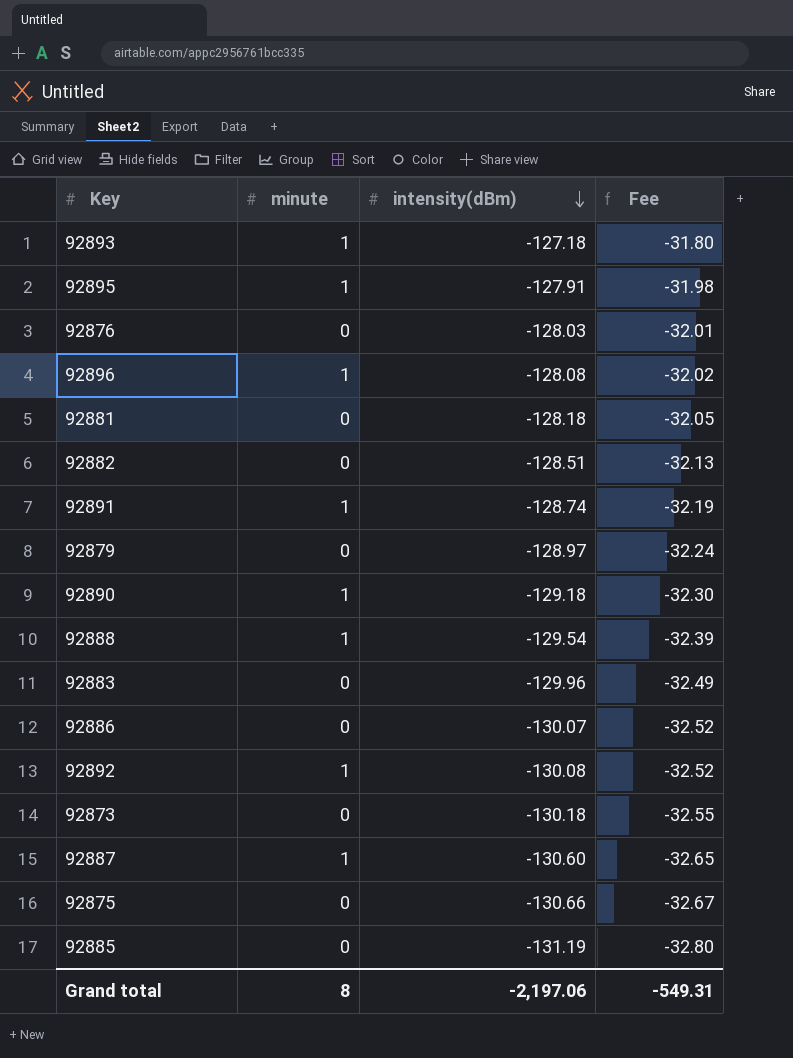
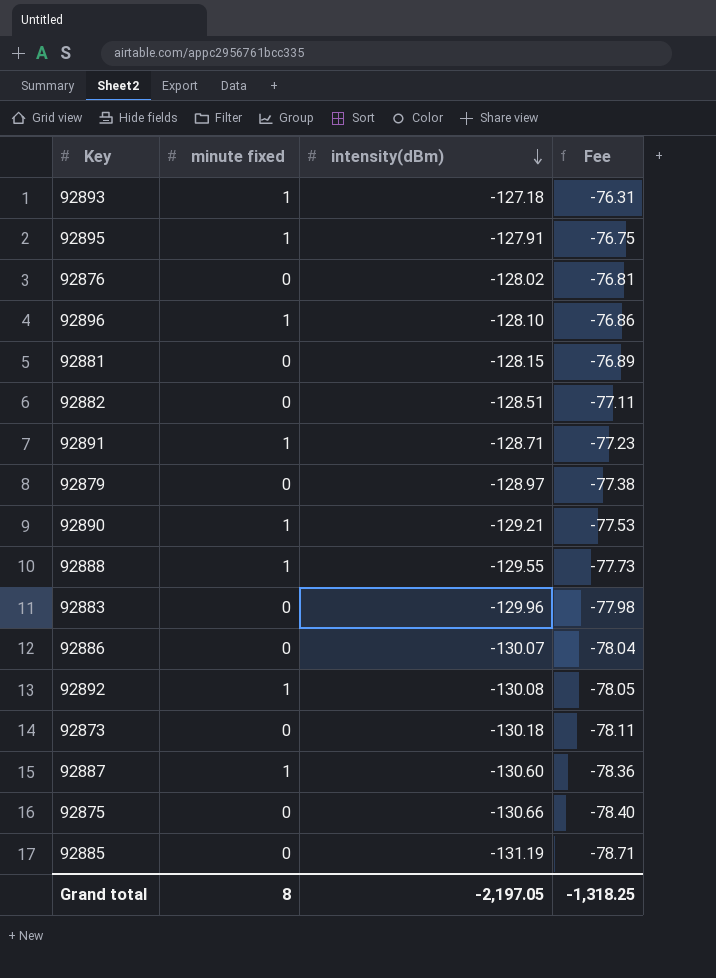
column name: minute -> minute fixed
column Fee | formula: [intensity(dBm)] * 0.25 -> [intensity(dBm)] * 0.6
92876 | intensity(dBm): -128.03 -> -128.02
92896 | intensity(dBm): -128.08 -> -128.10
92881 | intensity(dBm): -128.18 -> -128.15
92891 | intensity(dBm): -128.74 -> -128.71
92890 | intensity(dBm): -129.18 -> -129.21
92888 | intensity(dBm): -129.54 -> -129.55
Grand total | intensity(dBm): -2,197.06 -> -2,197.05
Grand total | Fee: -549.31 -> -1,318.25

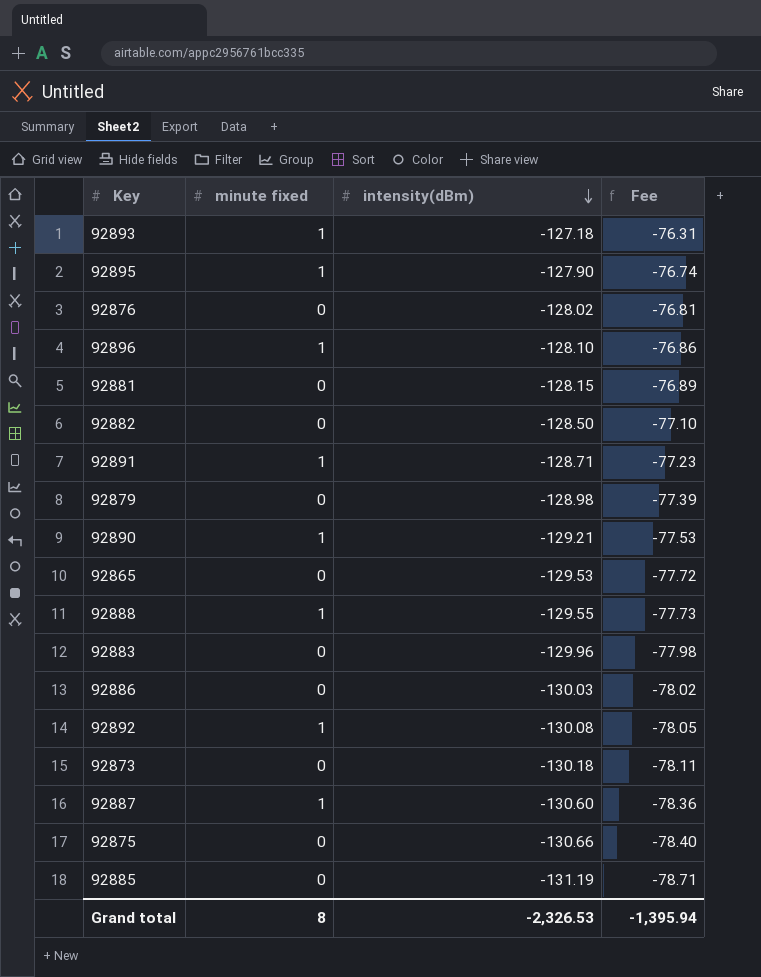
92895 | intensity(dBm): -127.91 -> -127.90
92895 | Fee: -76.75 -> -76.74
92882 | intensity(dBm): -128.51 -> -128.50
92882 | Fee: -77.11 -> -77.10
92879 | intensity(dBm): -128.97 -> -128.98
92879 | Fee: -77.38 -> -77.39
row 92865: none -> 0 | -129.53 | -77.72
92886 | intensity(dBm): -130.07 -> -130.03
92886 | Fee: -78.04 -> -78.02
Grand total | intensity(dBm): -2,197.05 -> -2,326.53
Grand total | Fee: -1,318.25 -> -1,395.94

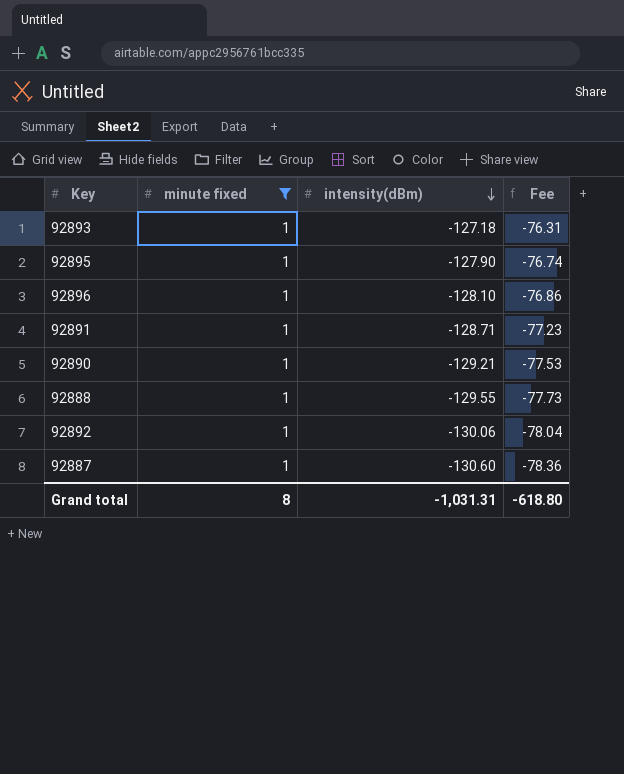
filter: none -> minute fixed = 1
92892 | intensity(dBm): -130.08 -> -130.06
92892 | Fee: -78.05 -> -78.04
Grand total | intensity(dBm): -2,326.53 -> -1,031.31
Grand total | Fee: -1,395.94 -> -618.80

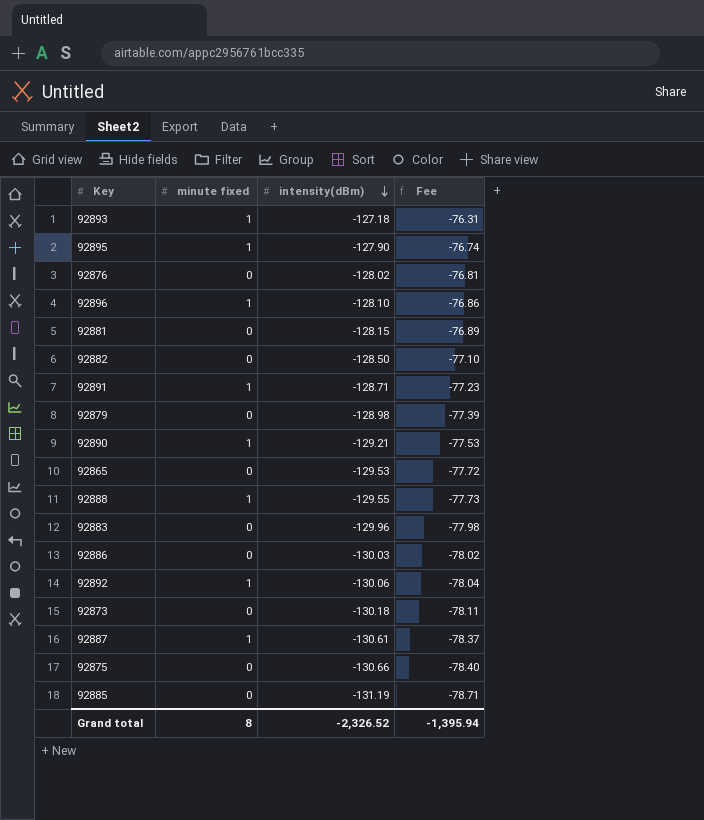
filter: minute fixed = 1 -> none
92887 | intensity(dBm): -130.60 -> -130.61
92887 | Fee: -78.36 -> -78.37
Grand total | intensity(dBm): -1,031.31 -> -2,326.52
Grand total | Fee: -618.80 -> -1,395.94

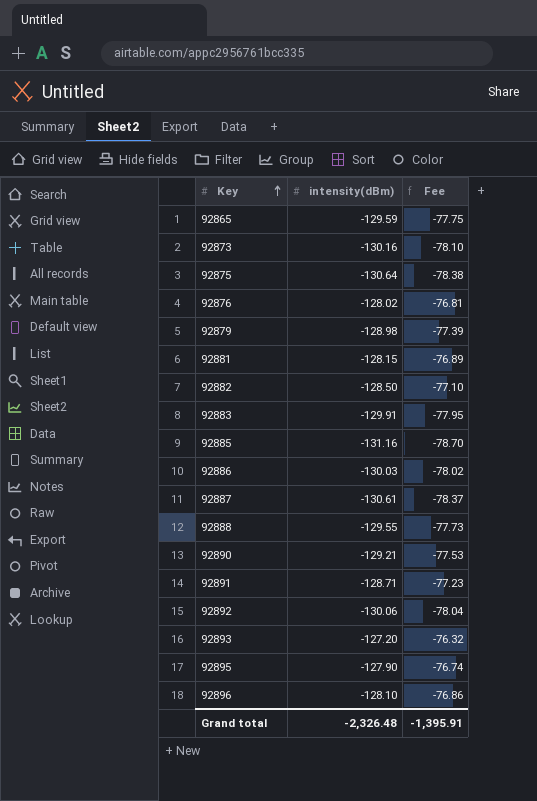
row order: intensity(dBm) descending -> Key ascending
column minute fixed | position: 2 -> none
92865 | intensity(dBm): -129.53 -> -129.59
92865 | Fee: -77.72 -> -77.75
92873 | intensity(dBm): -130.18 -> -130.16
92873 | Fee: -78.11 -> -78.10
92875 | intensity(dBm): -130.66 -> -130.64
92875 | Fee: -78.40 -> -78.38
92883 | intensity(dBm): -129.96 -> -129.91
92883 | Fee: -77.98 -> -77.95
92885 | intensity(dBm): -131.19 -> -131.16
92885 | Fee: -78.71 -> -78.70
92893 | intensity(dBm): -127.18 -> -127.20
92893 | Fee: -76.31 -> -76.32
Grand total | intensity(dBm): -2,326.52 -> -2,326.48
Grand total | Fee: -1,395.94 -> -1,395.91

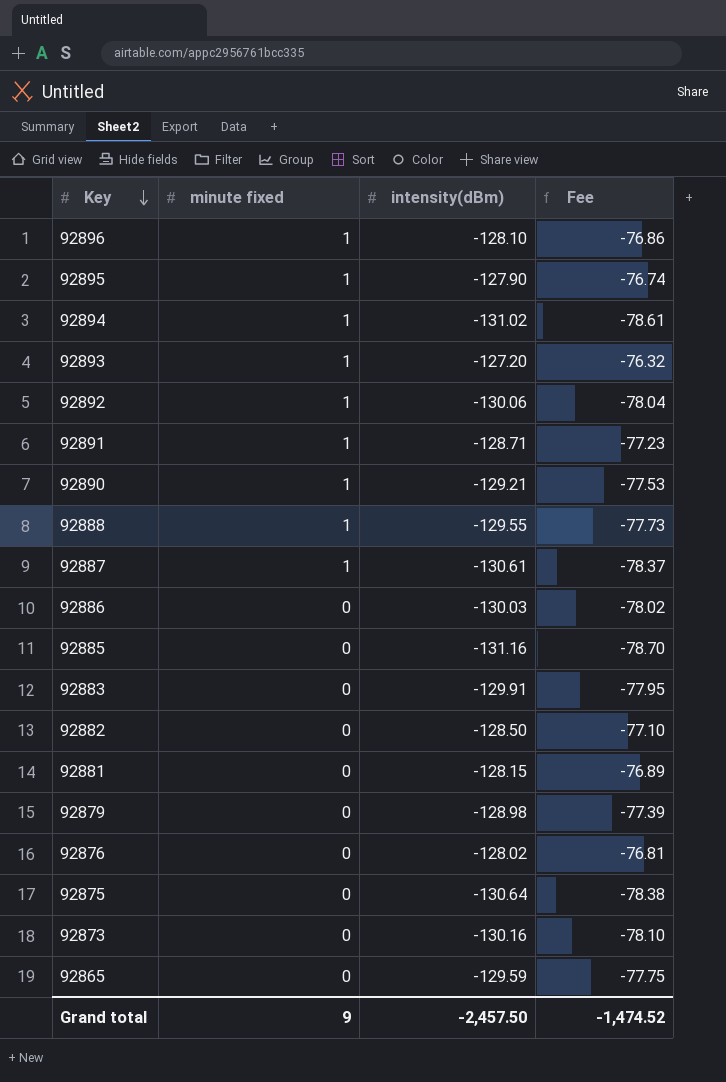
row order: Key ascending -> Key descending
column minute fixed | position: none -> 2
row 92894: none -> 1 | -131.02 | -78.61
Grand total | intensity(dBm): -2,326.48 -> -2,457.50
Grand total | Fee: -1,395.91 -> -1,474.52

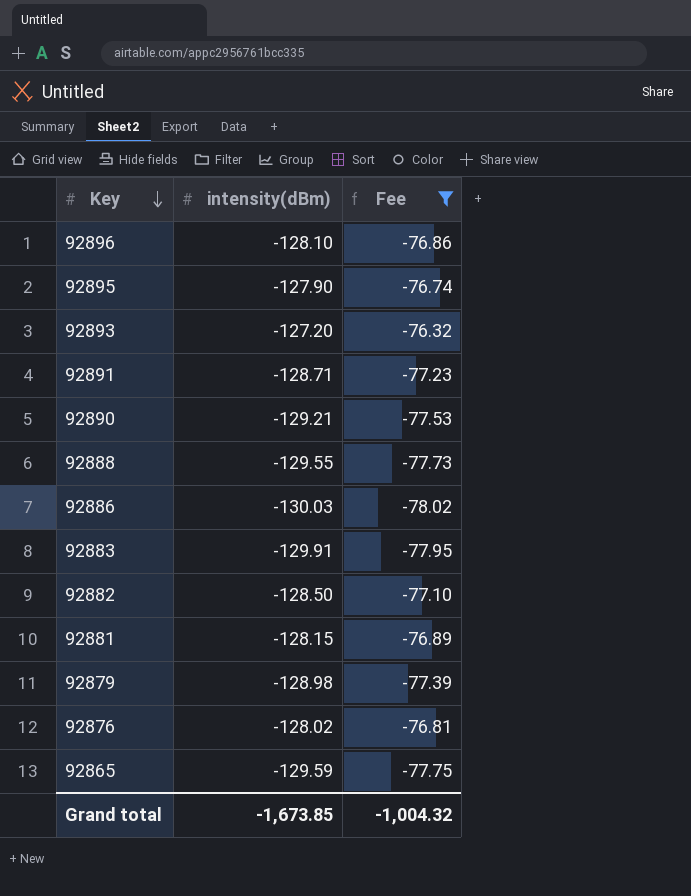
filter: none -> Fee >= -78.02
column minute fixed | position: 2 -> none
Grand total | intensity(dBm): -2,457.50 -> -1,673.85
Grand total | Fee: -1,474.52 -> -1,004.32

